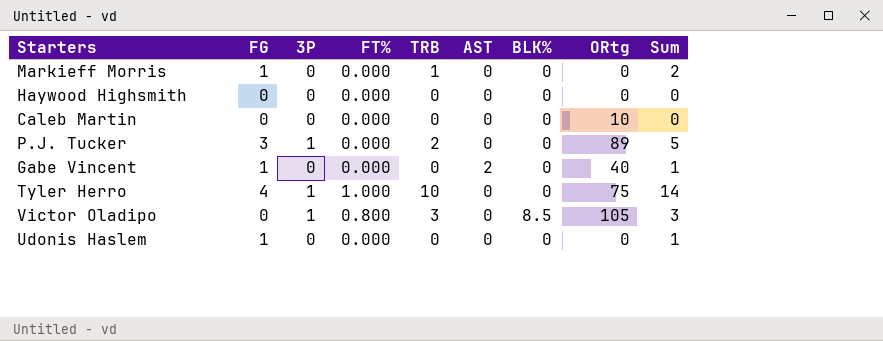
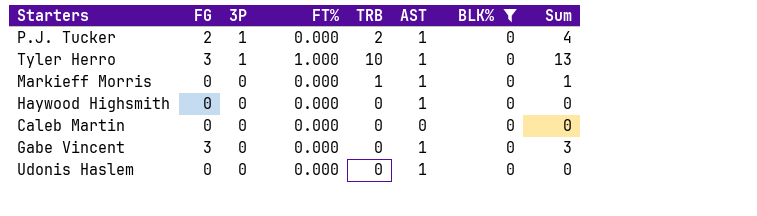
filter: none -> BLK% = 0
row order: none -> 3P descending
column ORtg | position: 8 -> none
P.J. Tucker | FG: 3 -> 2
P.J. Tucker | AST: 0 -> 1
P.J. Tucker | Sum: 5 -> 4
Tyler Herro | FG: 4 -> 3
Tyler Herro | AST: 0 -> 1
Tyler Herro | Sum: 14 -> 13
Markieff Morris | FG: 1 -> 0
Markieff Morris | AST: 0 -> 1
Markieff Morris | Sum: 2 -> 1
Haywood Highsmith | AST: 0 -> 1
Gabe Vincent | FG: 1 -> 3
Gabe Vincent | AST: 2 -> 1
Gabe Vincent | Sum: 1 -> 3
Udonis Haslem | FG: 1 -> 0
Udonis Haslem | AST: 0 -> 1
Udonis Haslem | Sum: 1 -> 0

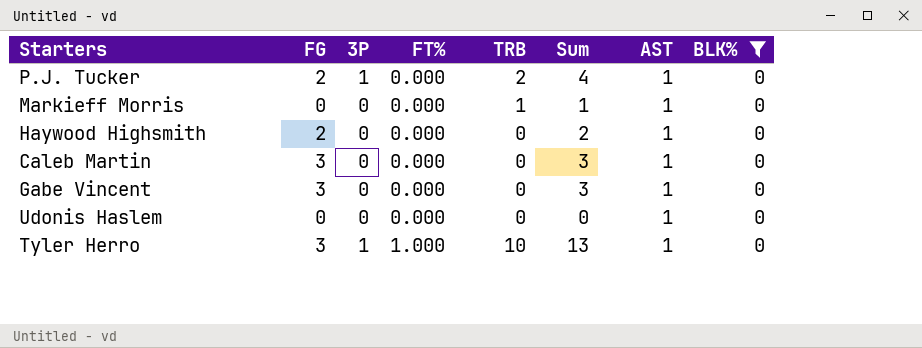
row order: 3P descending -> FT% ascending
column Sum | position: 8 -> 6
Haywood Highsmith | FG: 0 -> 2
Haywood Highsmith | Sum: 0 -> 2
Caleb Martin | FG: 0 -> 3
Caleb Martin | Sum: 0 -> 3
Caleb Martin | AST: 0 -> 1

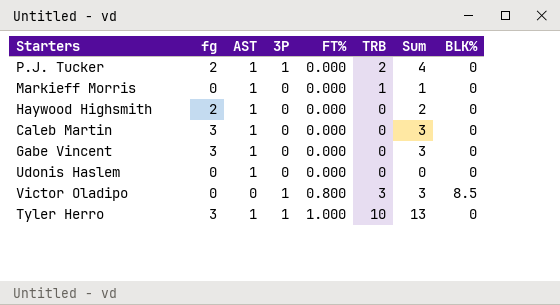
filter: BLK% = 0 -> none
column name: FG -> fg
column AST | position: 7 -> 3

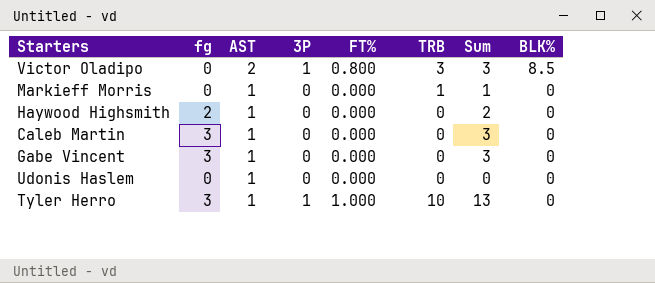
row order: FT% ascending -> AST descending
row P.J. Tucker: 2 | 1 | 1 | 0.000 | 2 | 4 | 0 -> none
Victor Oladipo | AST: 0 -> 2

